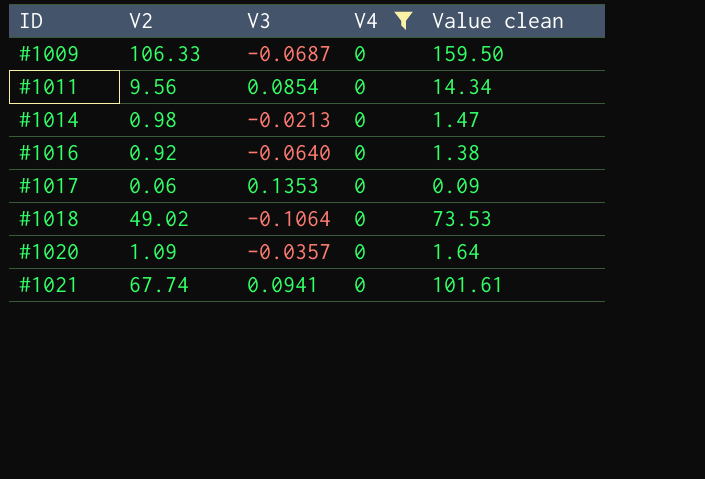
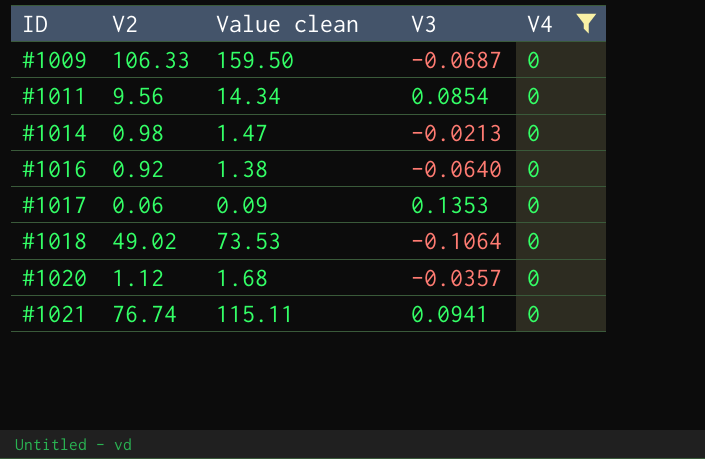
column Value clean | position: 5 -> 3
#1020 | V2: 1.09 -> 1.12
#1020 | Value clean: 1.64 -> 1.68
#1021 | V2: 67.74 -> 76.74
#1021 | Value clean: 101.61 -> 115.11

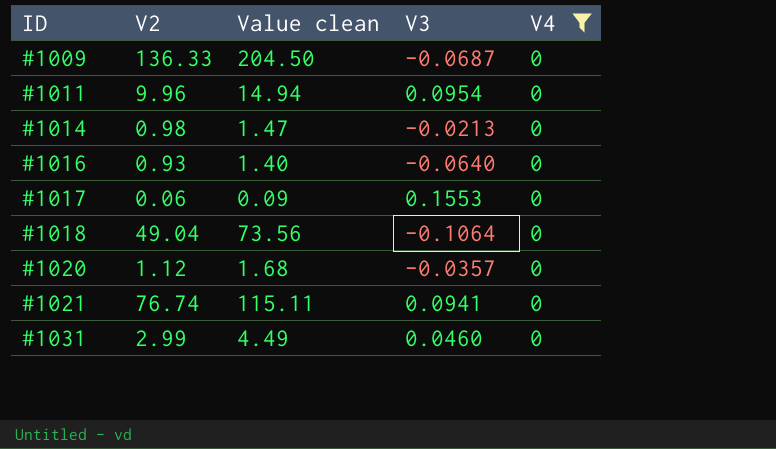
#1009 | V2: 106.33 -> 136.33
#1009 | Value clean: 159.50 -> 204.50
#1011 | V2: 9.56 -> 9.96
#1011 | Value clean: 14.34 -> 14.94
#1011 | V3: 0.0854 -> 0.0954
#1016 | V2: 0.92 -> 0.93
#1016 | Value clean: 1.38 -> 1.40
#1017 | V3: 0.1353 -> 0.1553
#1018 | V2: 49.02 -> 49.04
#1018 | Value clean: 73.53 -> 73.56
row #1031: none -> 2.99 | 4.49 | 0.0460 | 0

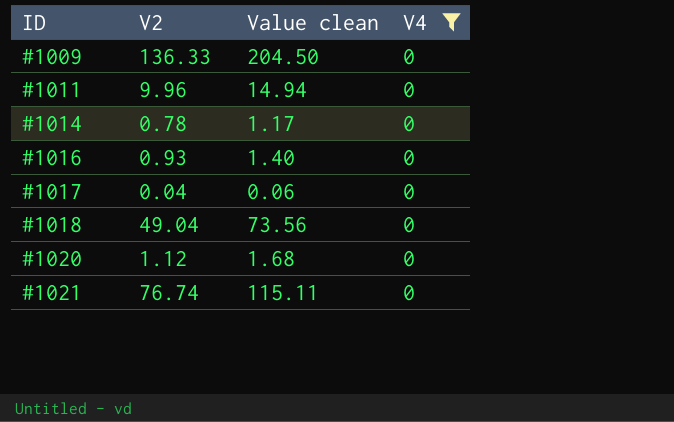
column V3 | position: 4 -> none
row #1031: 2.99 | 4.49 | 0.0460 | 0 -> none
#1014 | V2: 0.98 -> 0.78
#1014 | Value clean: 1.47 -> 1.17
#1017 | V2: 0.06 -> 0.04
#1017 | Value clean: 0.09 -> 0.06

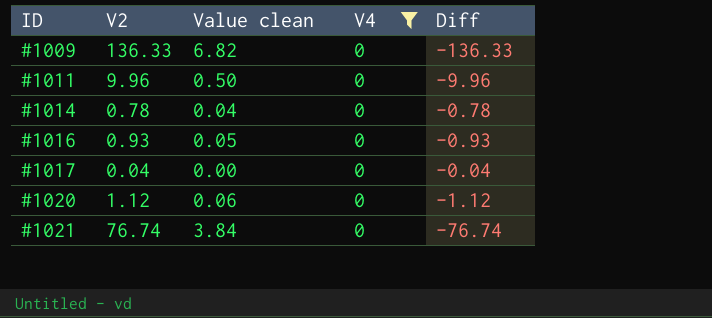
column Value clean | formula: [V2] * 1.5 -> [V2] * 0.05
column Diff | formula: none -> [V4] - [V2]
row #1018: 49.04 | 73.56 | 0 -> none

